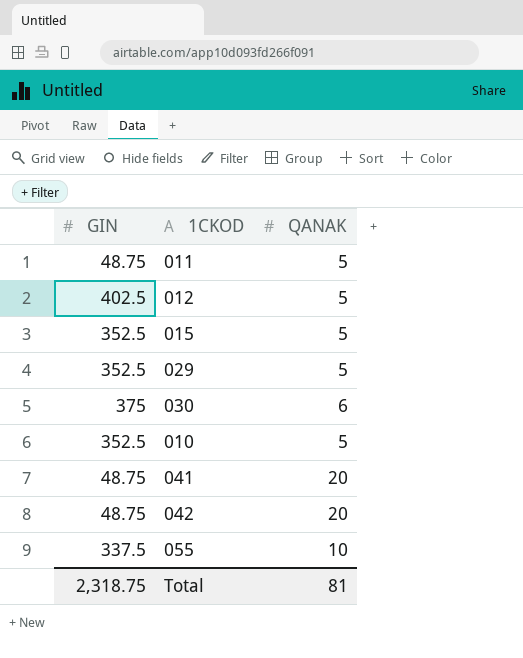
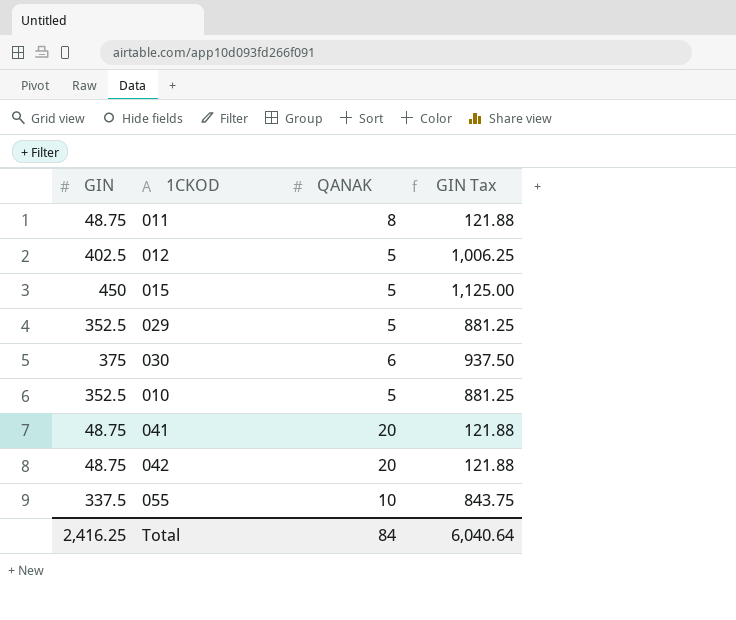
column GIN Tax | formula: none -> [GIN] * 2.5
011 | QANAK: 5 -> 8
015 | GIN: 352.5 -> 450
Total | GIN: 2,318.75 -> 2,416.25
Total | QANAK: 81 -> 84

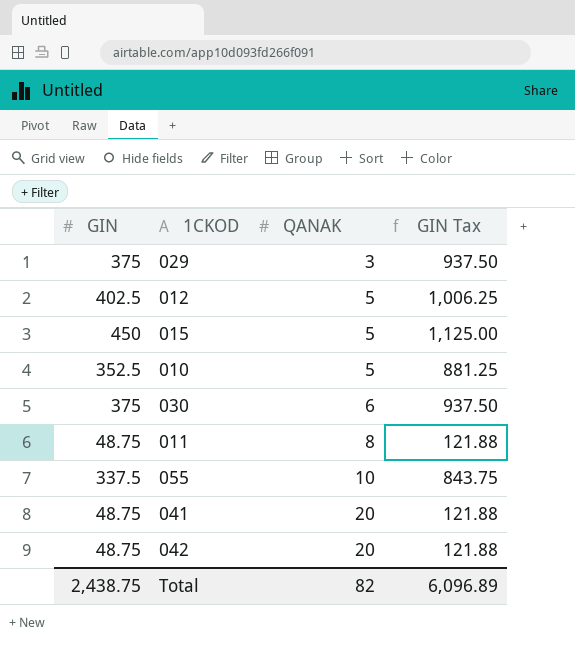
row order: none -> QANAK ascending
029 | GIN: 352.5 -> 375
029 | QANAK: 5 -> 3
029 | GIN Tax: 881.25 -> 937.50
Total | GIN: 2,416.25 -> 2,438.75
Total | QANAK: 84 -> 82
Total | GIN Tax: 6,040.64 -> 6,096.89

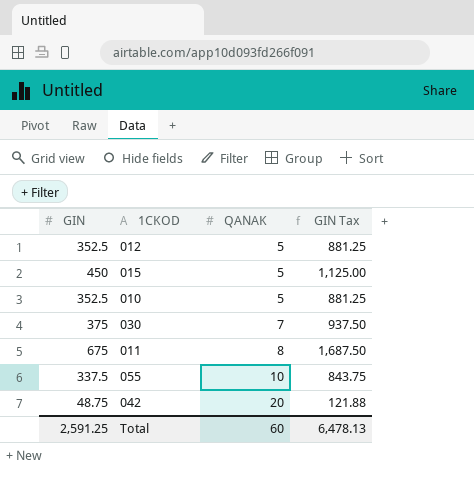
row 029: 375 | 3 | 937.50 -> none
row 041: 48.75 | 20 | 121.88 -> none
012 | GIN: 402.5 -> 352.5
012 | GIN Tax: 1,006.25 -> 881.25
030 | QANAK: 6 -> 7
011 | GIN: 48.75 -> 675
011 | GIN Tax: 121.88 -> 1,687.50
Total | GIN: 2,438.75 -> 2,591.25
Total | QANAK: 82 -> 60
Total | GIN Tax: 6,096.89 -> 6,478.13

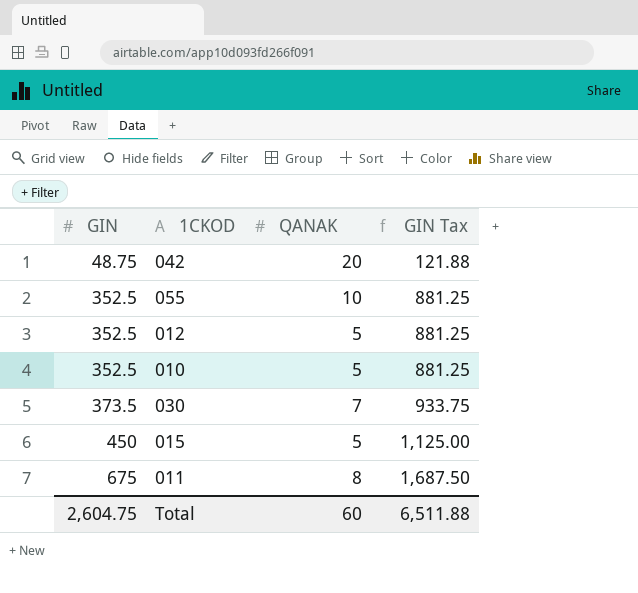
row order: QANAK ascending -> GIN ascending
055 | GIN: 337.5 -> 352.5
055 | GIN Tax: 843.75 -> 881.25
030 | GIN: 375 -> 373.5
030 | GIN Tax: 937.50 -> 933.75
Total | GIN: 2,591.25 -> 2,604.75
Total | GIN Tax: 6,478.13 -> 6,511.88

